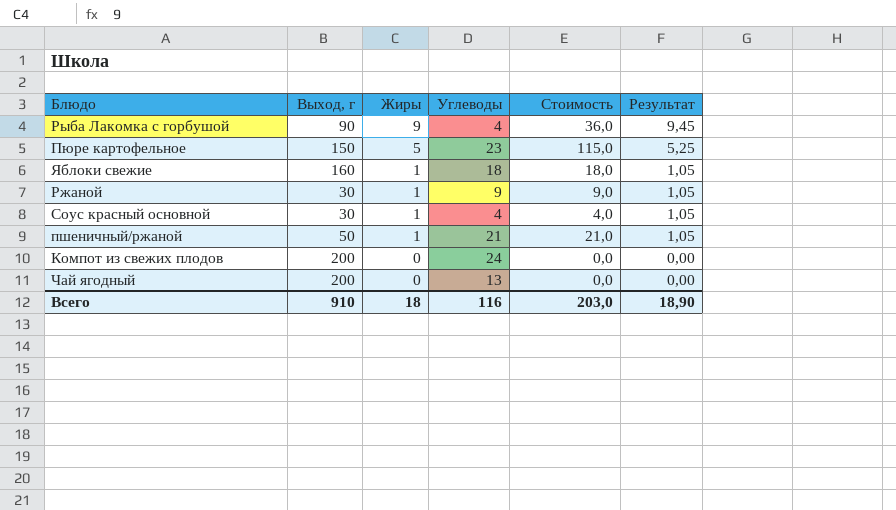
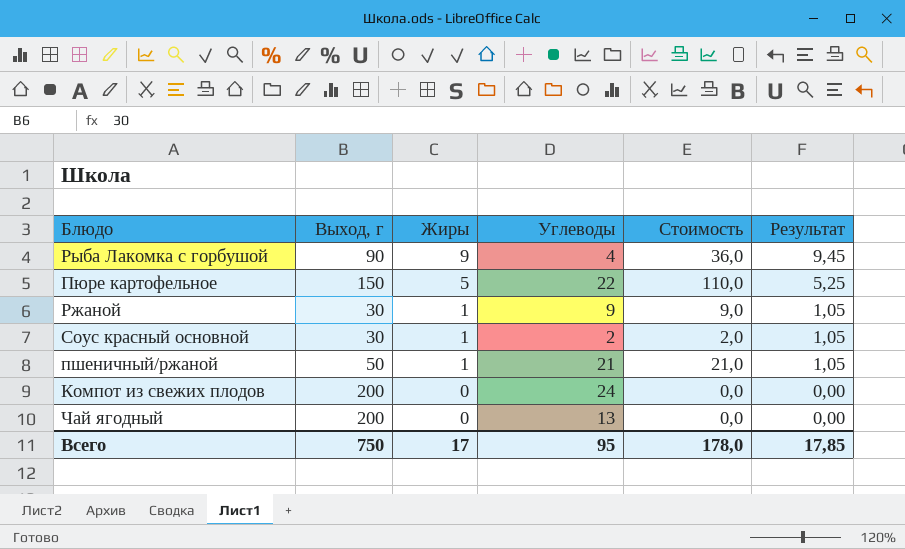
row Яблоки свежие: 160 | 1 | 18 | 18,0 | 1,05 -> none
Пюре картофельное | Углеводы: 23 -> 22
Пюре картофельное | Стоимость: 115,0 -> 110,0
Соус красный основной | Углеводы: 4 -> 2
Соус красный основной | Стоимость: 4,0 -> 2,0
Всего | Выход, г: 910 -> 750
Всего | Жиры: 18 -> 17
Всего | Углеводы: 116 -> 95
Всего | Стоимость: 203,0 -> 178,0
Всего | Результат: 18,90 -> 17,85

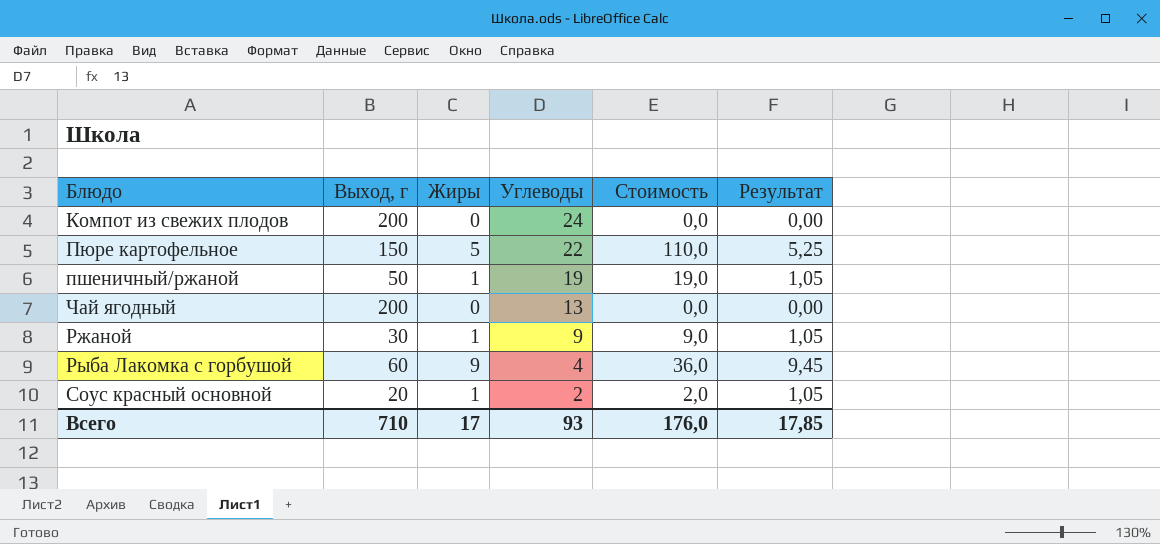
row order: Жиры descending -> Углеводы descending
пшеничный/ржаной | Углеводы: 21 -> 19
пшеничный/ржаной | Стоимость: 21,0 -> 19,0
Рыба Лакомка с горбушой | Выход, г: 90 -> 60
Соус красный основной | Выход, г: 30 -> 20
Всего | Выход, г: 750 -> 710
Всего | Углеводы: 95 -> 93
Всего | Стоимость: 178,0 -> 176,0

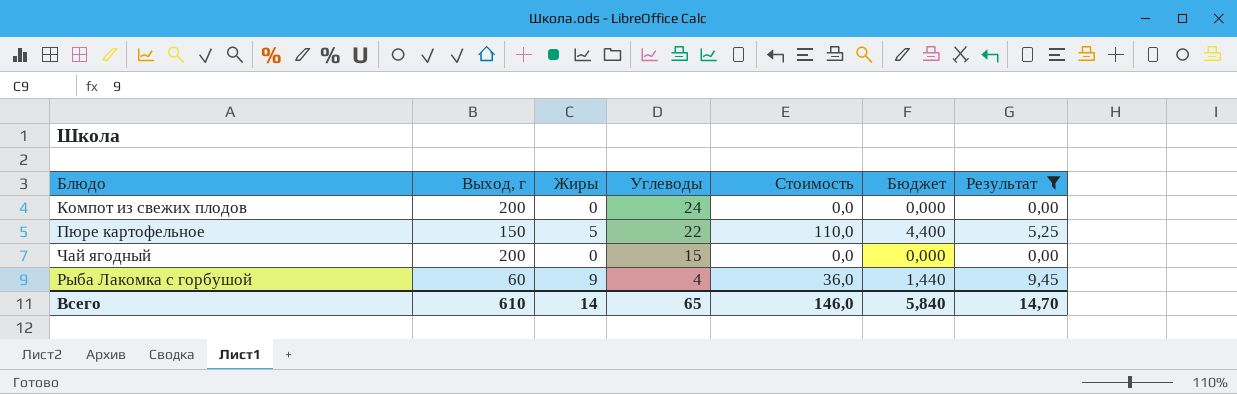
filter: none -> Результат != 1,05
column Бюджет | formula: none -> [Стоимость] * 0,04
Чай ягодный | Углеводы: 13 -> 15
Всего | Выход, г: 710 -> 610
Всего | Жиры: 17 -> 14
Всего | Углеводы: 93 -> 65
Всего | Стоимость: 176,0 -> 146,0
Всего | Результат: 17,85 -> 14,70

